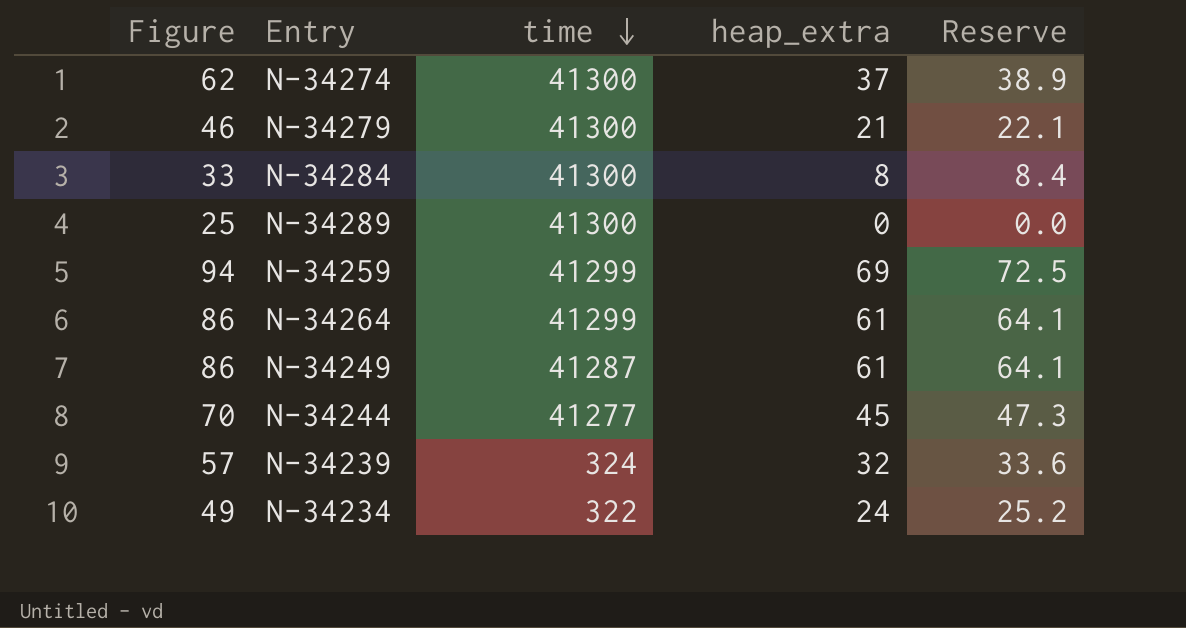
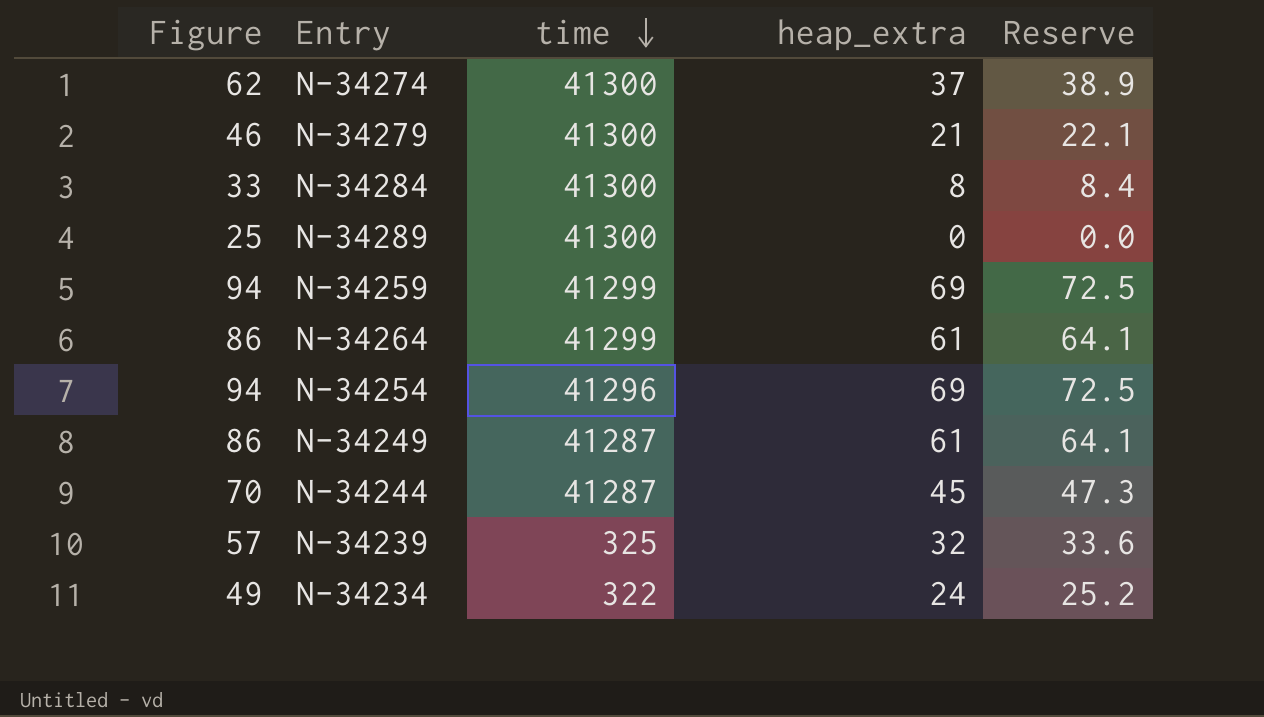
row N-34254: none -> 94 | 41296 | 69 | 72.5
N-34244 | time: 41277 -> 41287
N-34239 | time: 324 -> 325

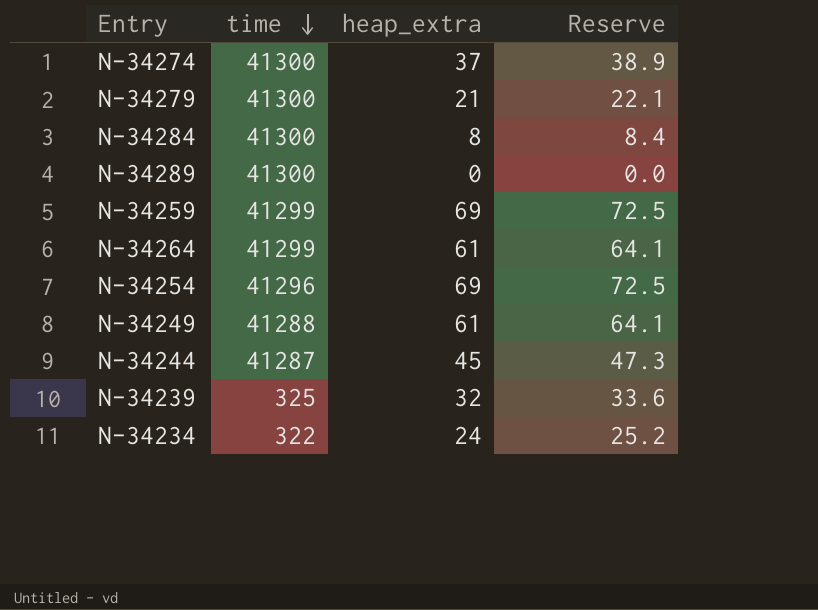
column Figure | formula: [heap_extra] + 25 -> none
N-34249 | time: 41287 -> 41288

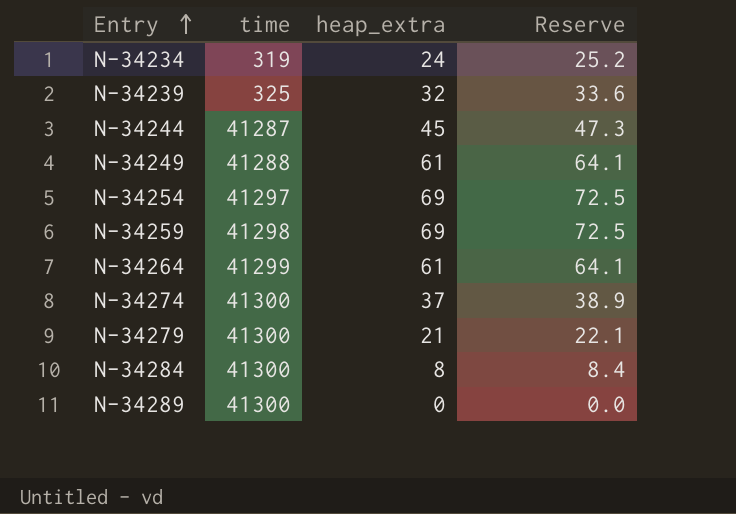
row order: time descending -> Entry ascending
N-34234 | time: 322 -> 319
N-34254 | time: 41296 -> 41297
N-34259 | time: 41299 -> 41298

